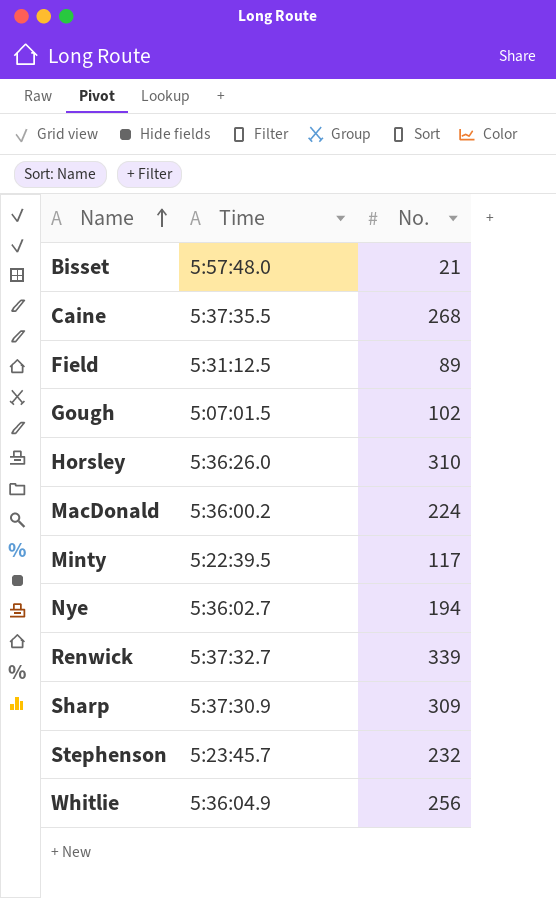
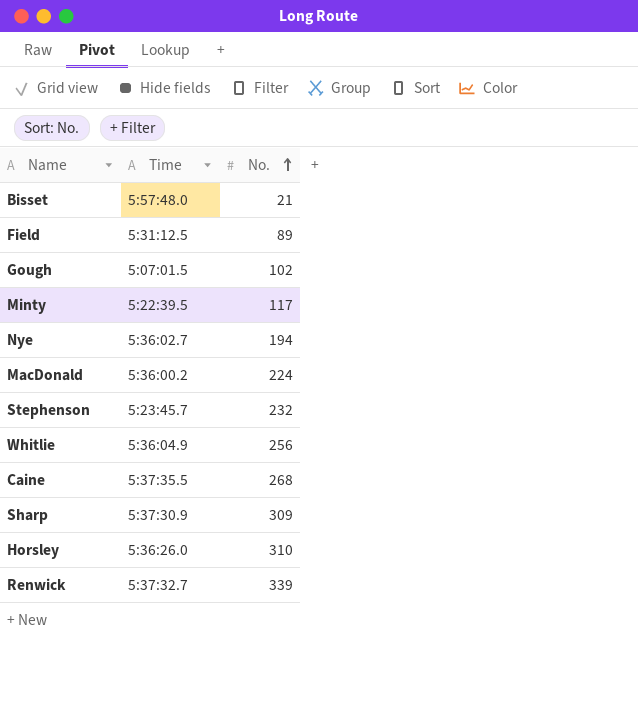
row order: Name ascending -> No. ascending

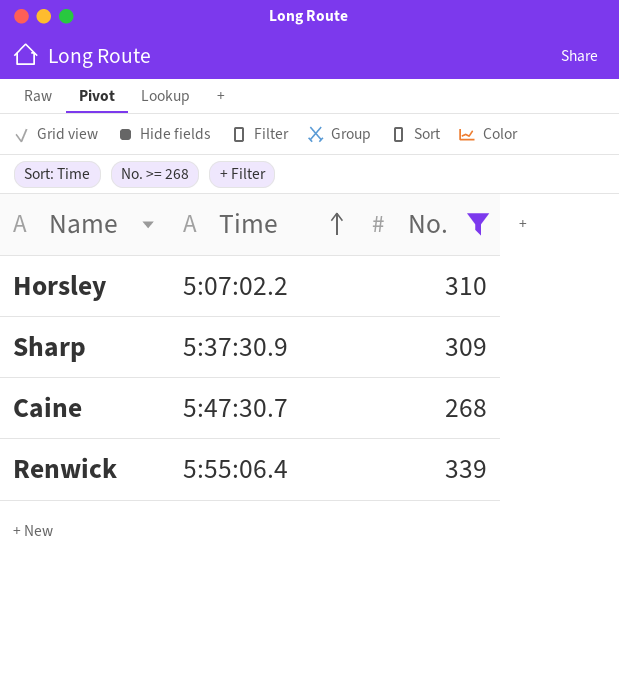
filter: none -> No. >= 268
row order: No. ascending -> Time ascending
Horsley | Time: 5:36:26.0 -> 5:07:02.2
Caine | Time: 5:37:35.5 -> 5:47:30.7
Renwick | Time: 5:37:32.7 -> 5:55:06.4

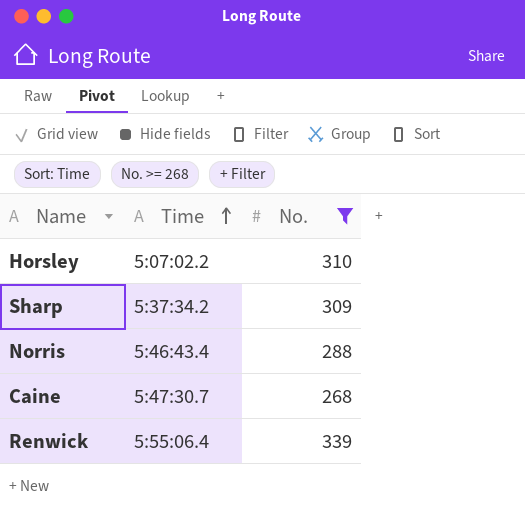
Sharp | Time: 5:37:30.9 -> 5:37:34.2
row Norris: none -> 5:46:43.4 | 288

